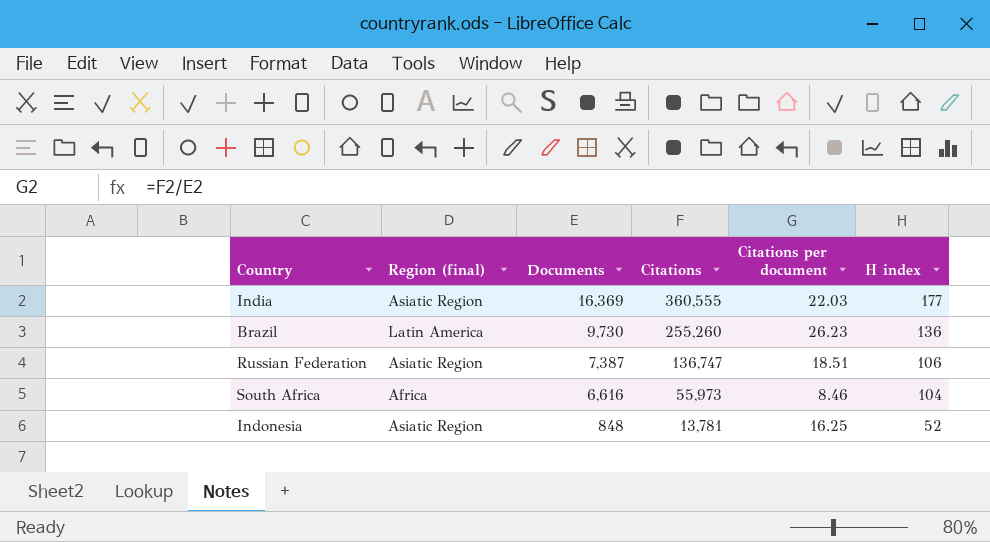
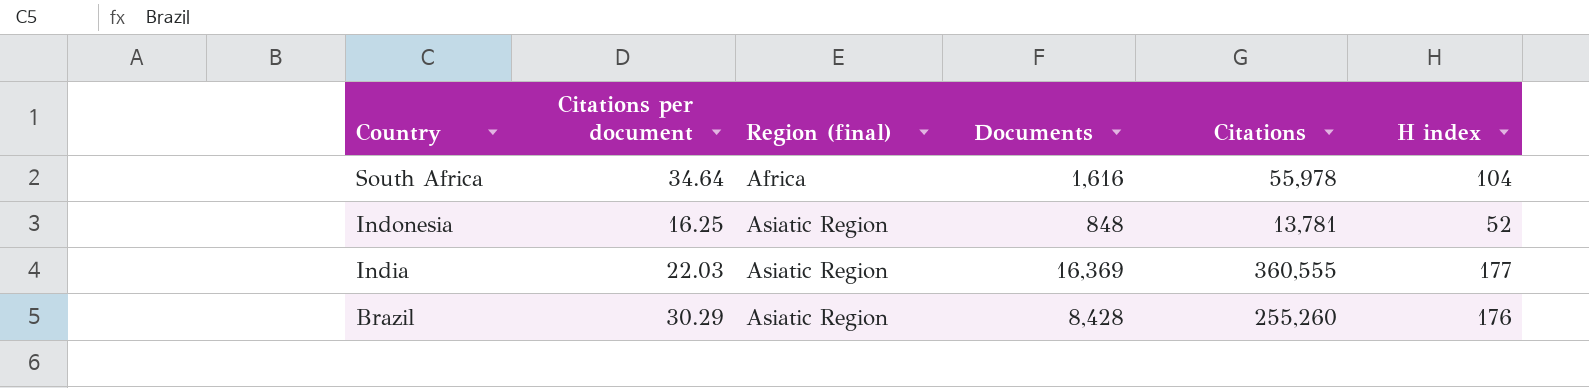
row order: Documents descending -> Country descending
column Citations per document | position: 5 -> 2
row Russian Federation: Asiatic Region | 7,387 | 136,747 | 18.51 | 106 -> none
South Africa | Citations per document: 8.46 -> 34.64
South Africa | Documents: 6,616 -> 1,616
South Africa | Citations: 55,973 -> 55,978
Brazil | Citations per document: 26.23 -> 30.29
Brazil | Region (final): Latin America -> Asiatic Region
Brazil | Documents: 9,730 -> 8,428
Brazil | H index: 136 -> 176

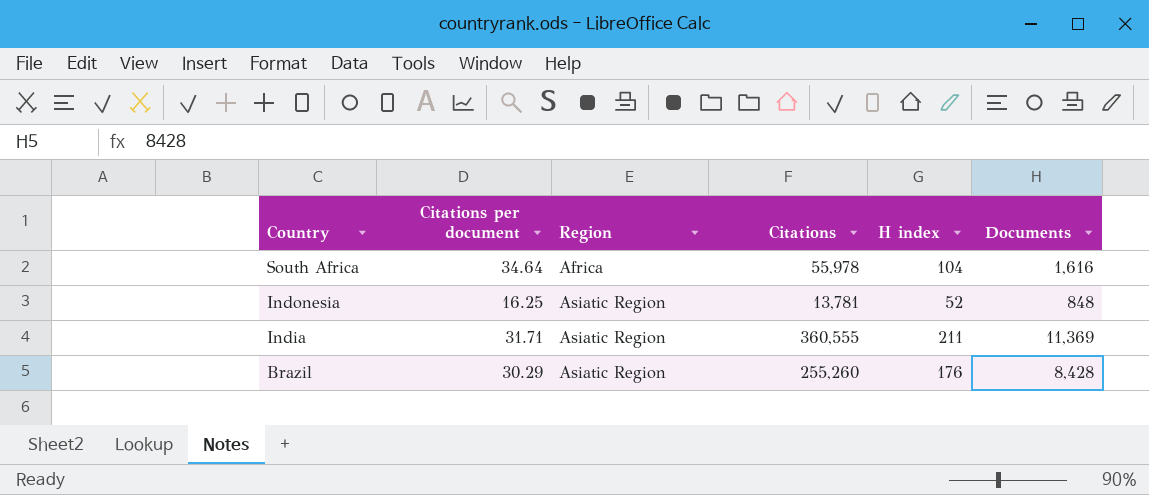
column name: Region (final) -> Region
column Documents | position: 4 -> 6
India | Citations per document: 22.03 -> 31.71
India | H index: 177 -> 211
India | Documents: 16,369 -> 11,369

